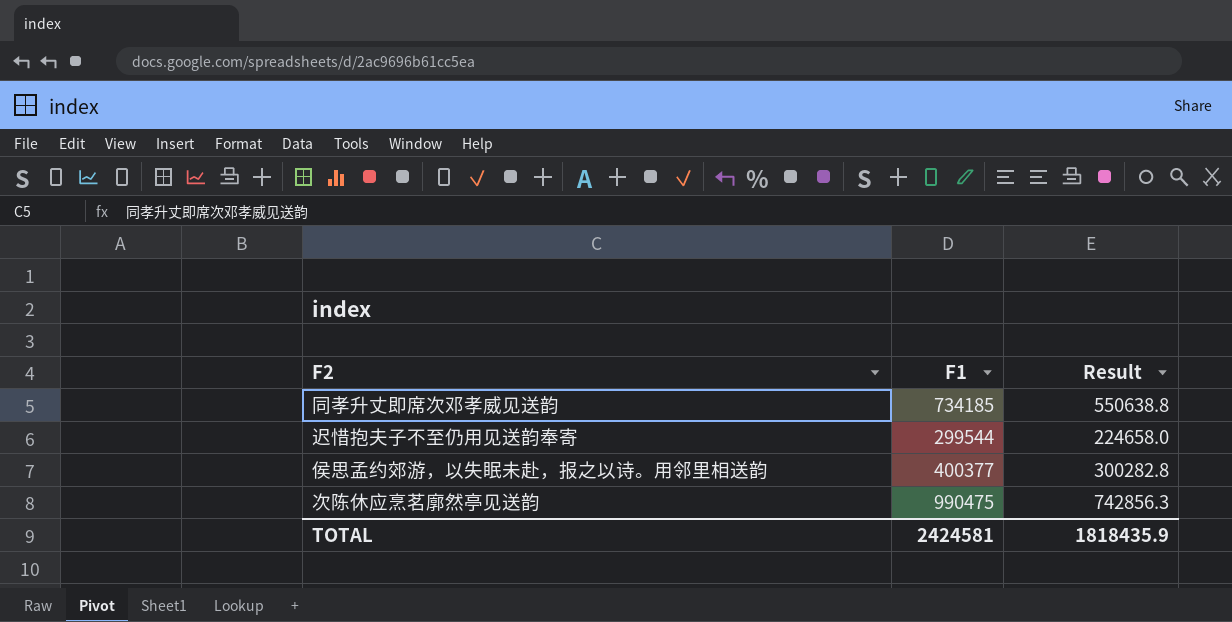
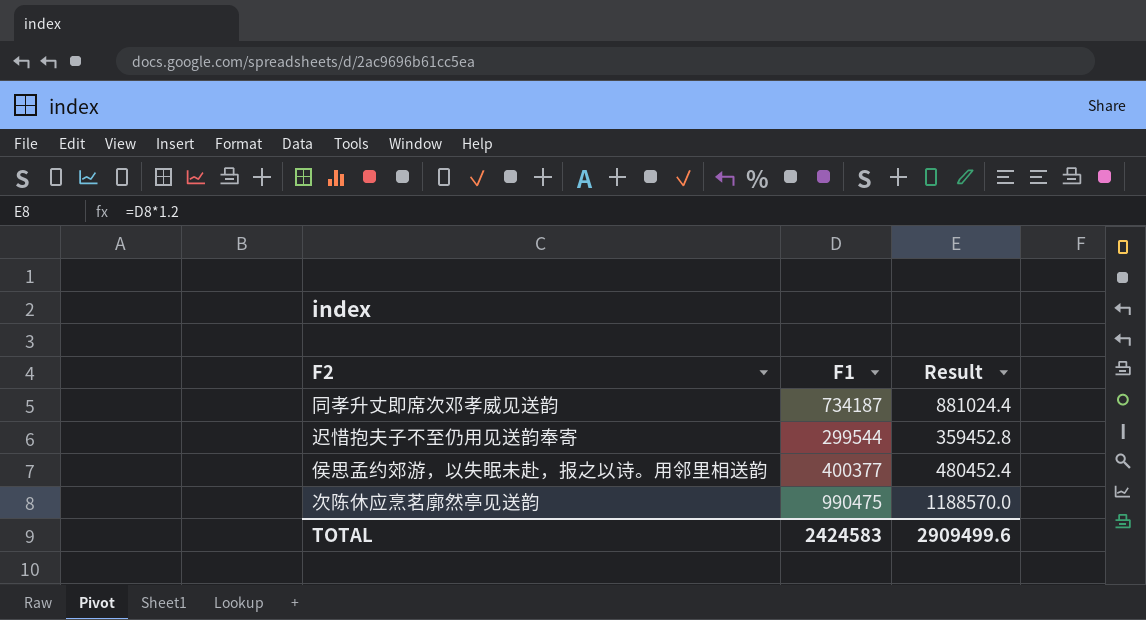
column Result | formula: [F1] * 0.75 -> [F1] * 1.2
同孝升丈即席次邓孝威见送韵 | F1: 734185 -> 734187
TOTAL | F1: 2424581 -> 2424583
TOTAL | Result: 1818435.9 -> 2909499.6

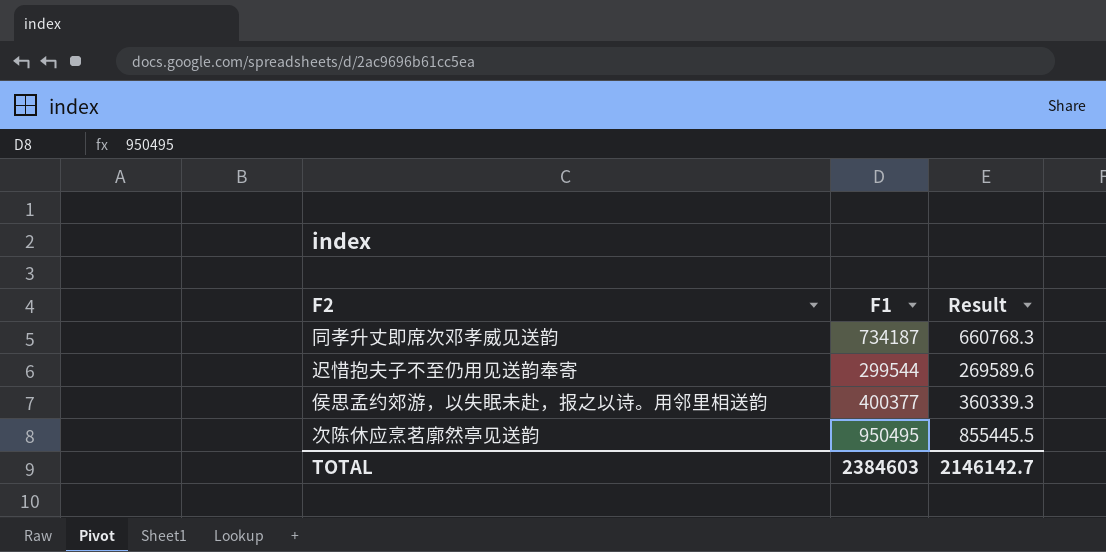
column Result | formula: [F1] * 1.2 -> [F1] * 0.9
次陈休应烹茗廓然亭见送韵 | F1: 990475 -> 950495
TOTAL | F1: 2424583 -> 2384603
TOTAL | Result: 2909499.6 -> 2146142.7

